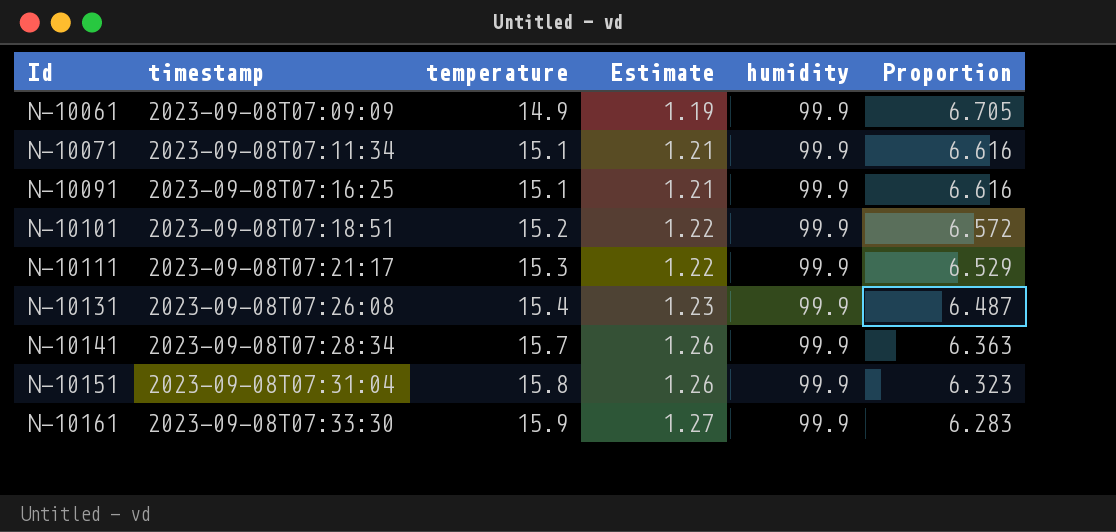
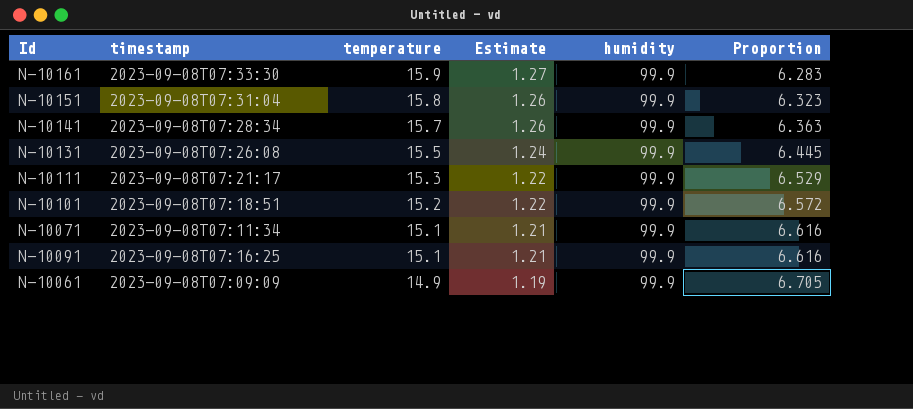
row order: Id ascending -> temperature descending
N-10131 | temperature: 15.4 -> 15.5
N-10131 | Estimate: 1.23 -> 1.24
N-10131 | Proportion: 6.487 -> 6.445

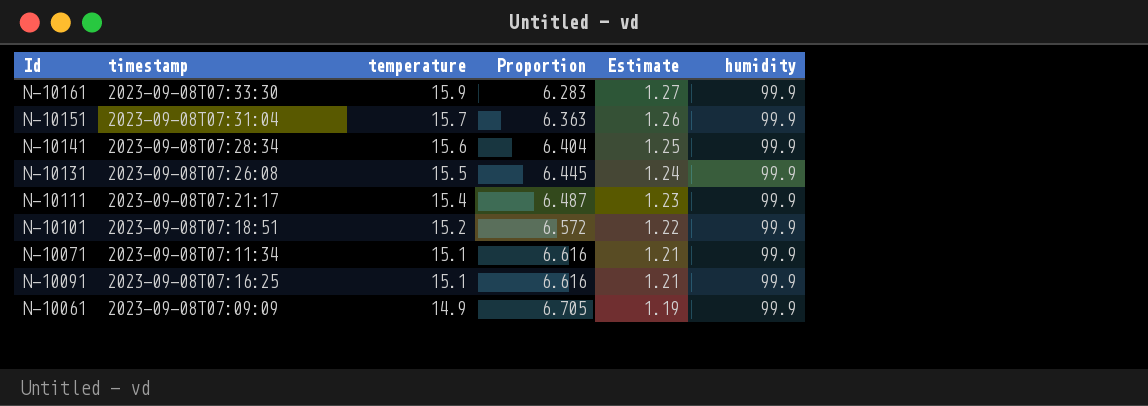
column Proportion | position: 6 -> 4
N-10151 | temperature: 15.8 -> 15.7
N-10151 | Proportion: 6.323 -> 6.363
N-10141 | temperature: 15.7 -> 15.6
N-10141 | Proportion: 6.363 -> 6.404
N-10141 | Estimate: 1.26 -> 1.25
N-10111 | temperature: 15.3 -> 15.4
N-10111 | Proportion: 6.529 -> 6.487
N-10111 | Estimate: 1.22 -> 1.23

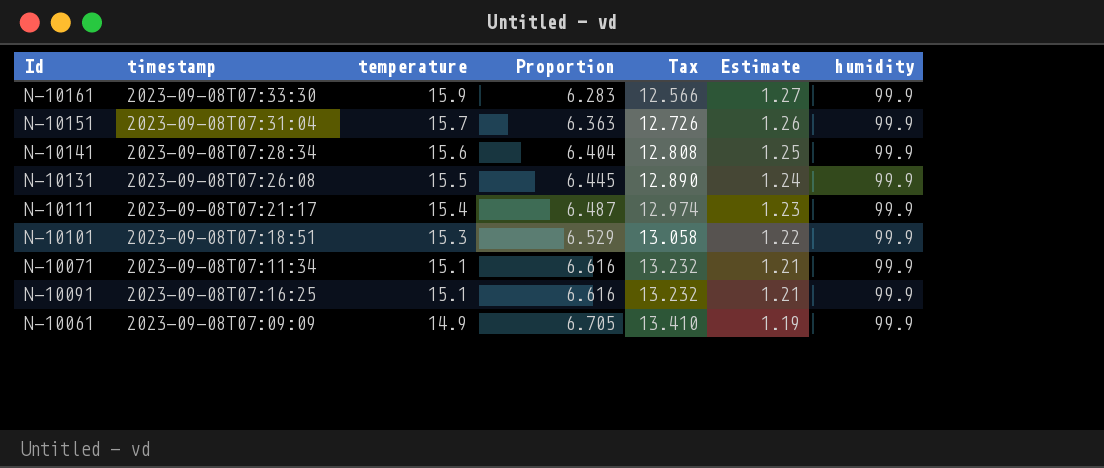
column Tax | formula: none -> [Proportion] * 2
N-10101 | temperature: 15.2 -> 15.3
N-10101 | Proportion: 6.572 -> 6.529

